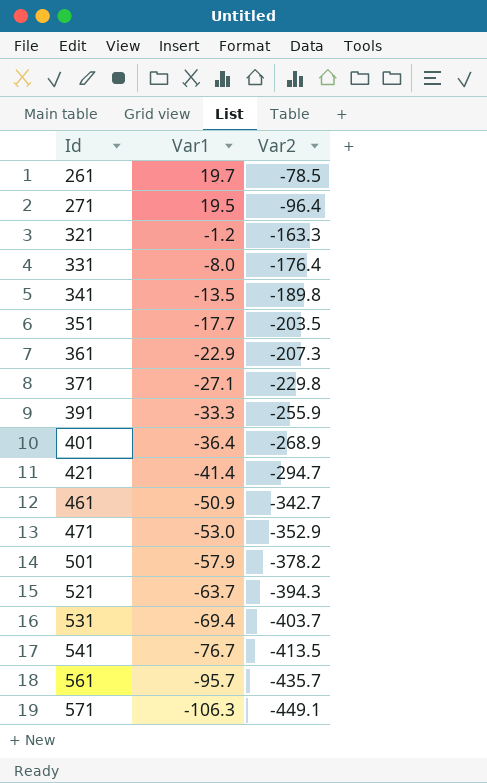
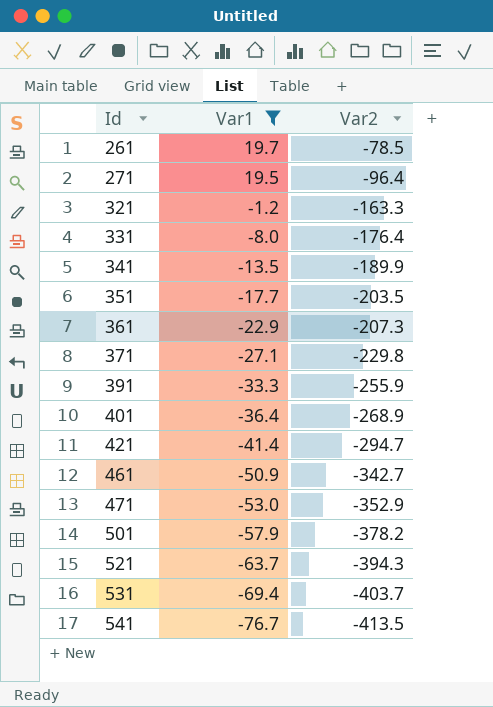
filter: none -> Var1 >= -76.7
341 | Var2: -189.8 -> -189.9

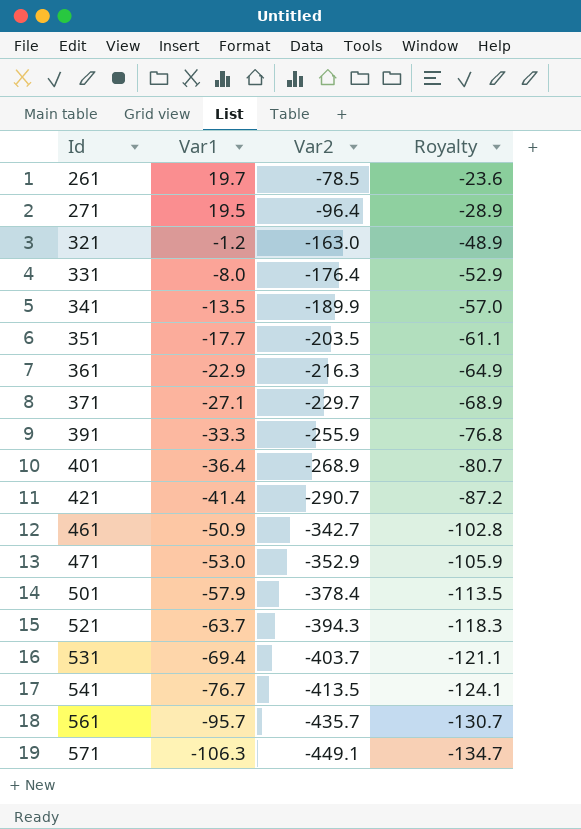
filter: Var1 >= -76.7 -> none
column Royalty | formula: none -> [Var2] * 0.3
321 | Var2: -163.3 -> -163.0
361 | Var2: -207.3 -> -216.3
371 | Var2: -229.8 -> -229.7
421 | Var2: -294.7 -> -290.7
501 | Var2: -378.2 -> -378.4

